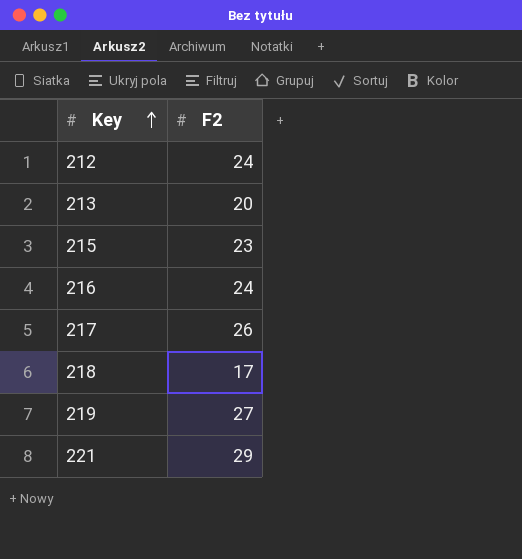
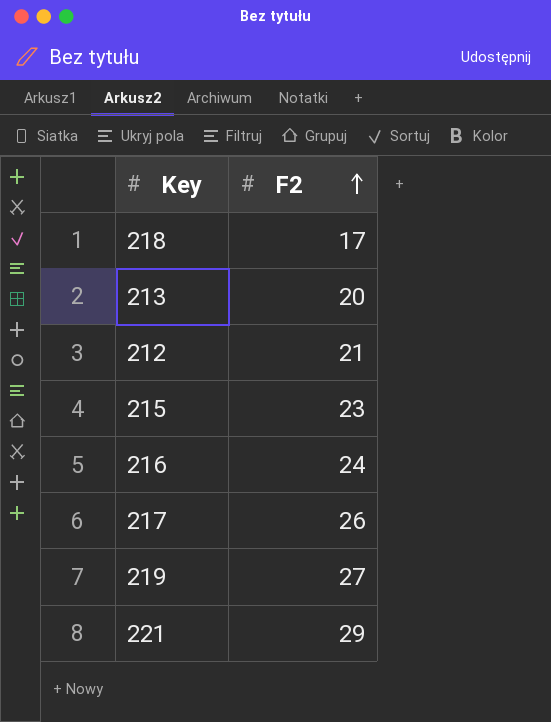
row order: Key ascending -> F2 ascending
212 | F2: 24 -> 21

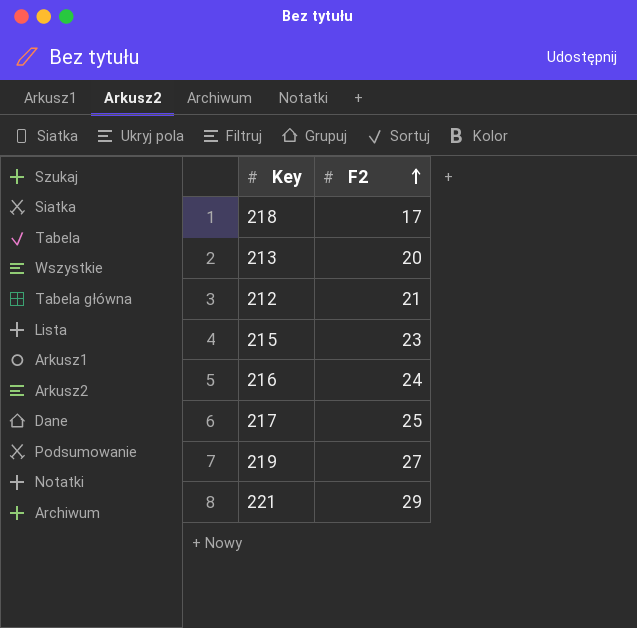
217 | F2: 26 -> 25

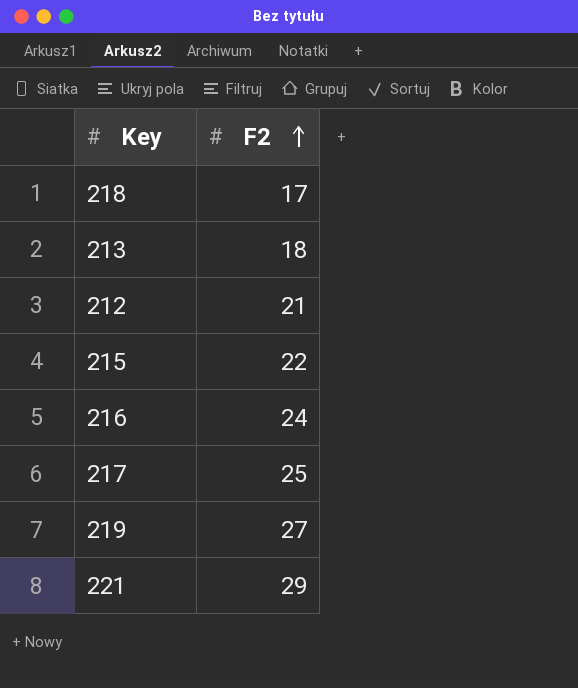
213 | F2: 20 -> 18
215 | F2: 23 -> 22

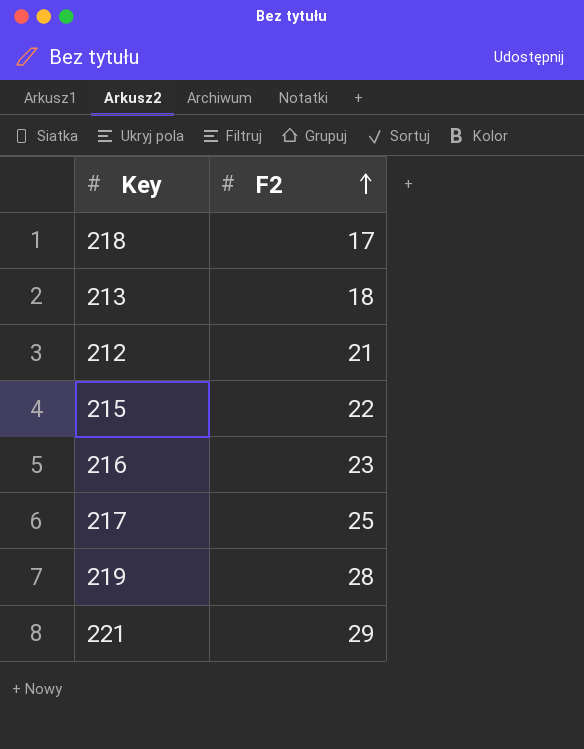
216 | F2: 24 -> 23
219 | F2: 27 -> 28

